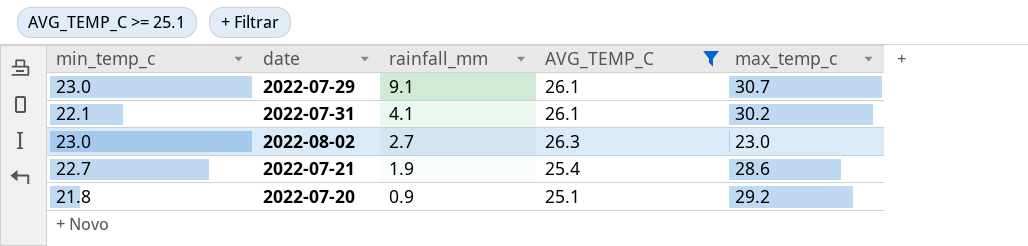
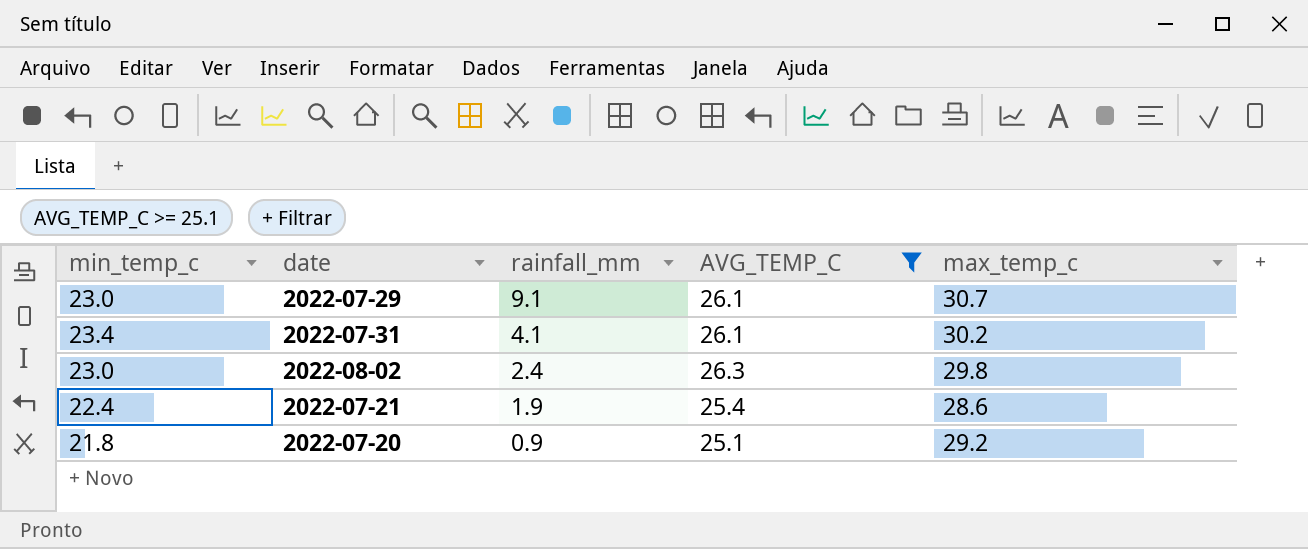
2022-07-31 | min_temp_c: 22.1 -> 23.4
2022-08-02 | rainfall_mm: 2.7 -> 2.4
2022-08-02 | max_temp_c: 23.0 -> 29.8
2022-07-21 | min_temp_c: 22.7 -> 22.4

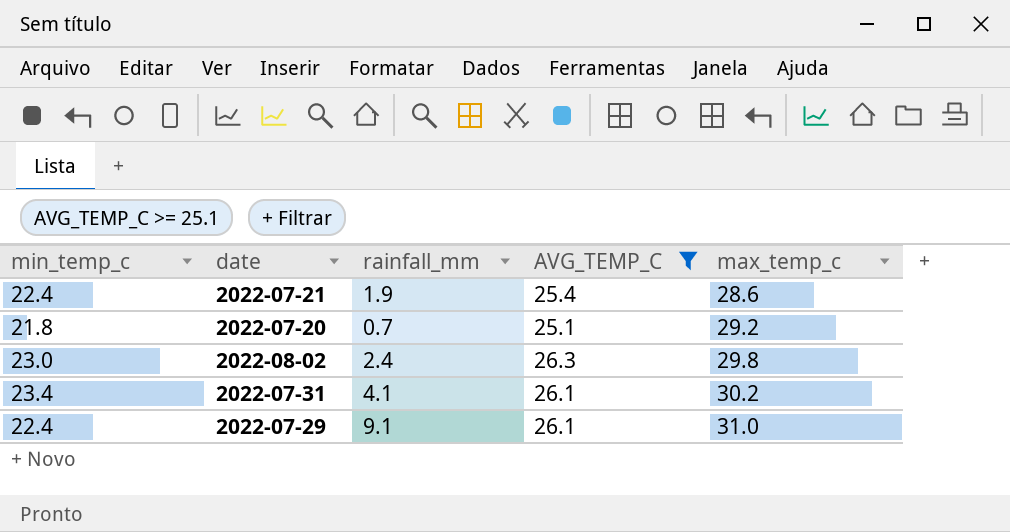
row order: rainfall_mm descending -> max_temp_c ascending
2022-07-20 | rainfall_mm: 0.9 -> 0.7
2022-07-29 | min_temp_c: 23.0 -> 22.4
2022-07-29 | max_temp_c: 30.7 -> 31.0

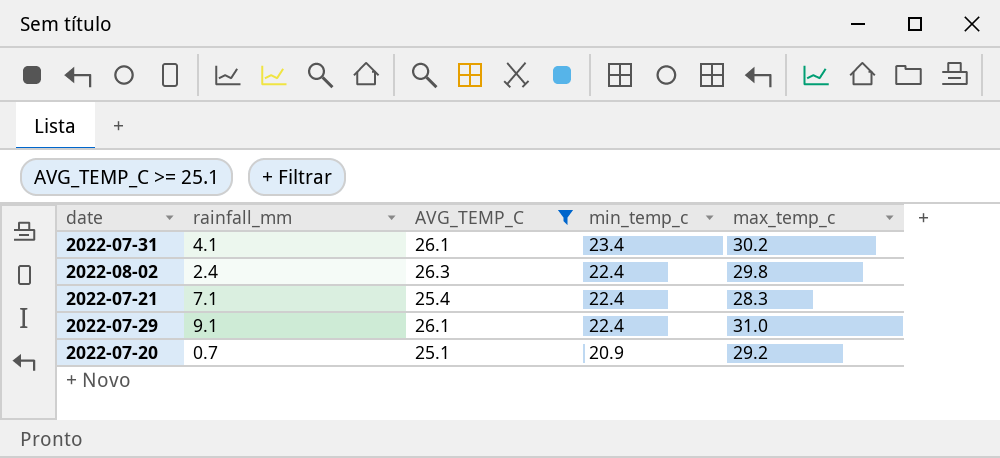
row order: max_temp_c ascending -> min_temp_c descending
column min_temp_c | position: 1 -> 4
2022-08-02 | min_temp_c: 23.0 -> 22.4
2022-07-21 | rainfall_mm: 1.9 -> 7.1
2022-07-21 | max_temp_c: 28.6 -> 28.3
2022-07-20 | min_temp_c: 21.8 -> 20.9

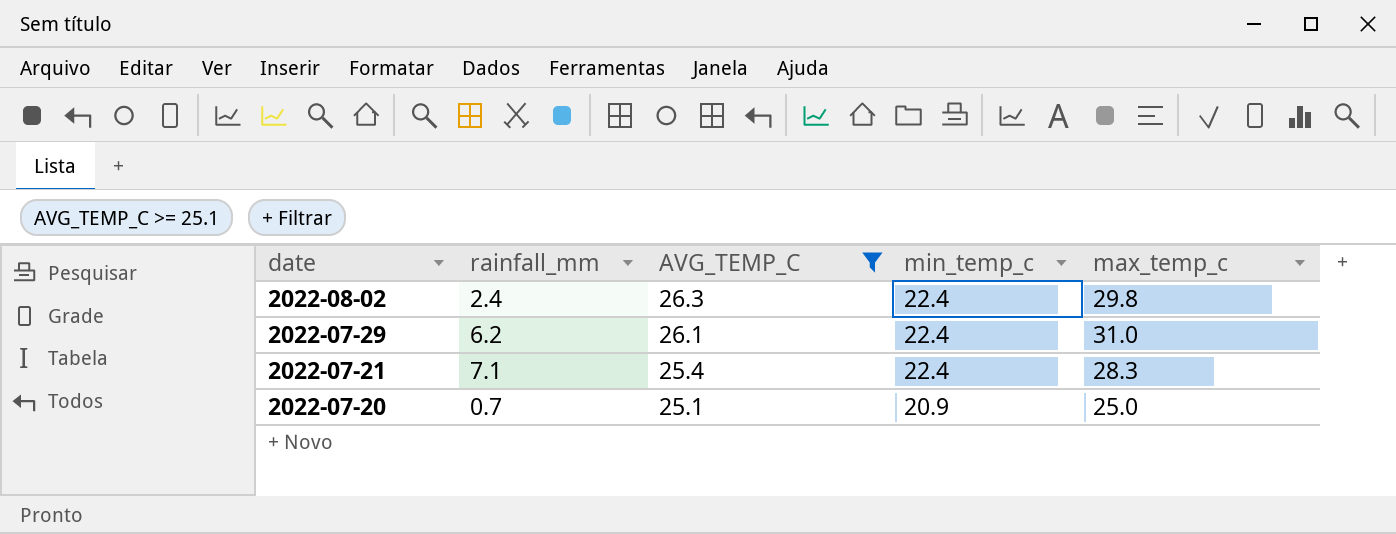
row order: min_temp_c descending -> date descending
row 2022-07-31: 4.1 | 26.1 | 23.4 | 30.2 -> none
2022-07-29 | rainfall_mm: 9.1 -> 6.2
2022-07-20 | max_temp_c: 29.2 -> 25.0

